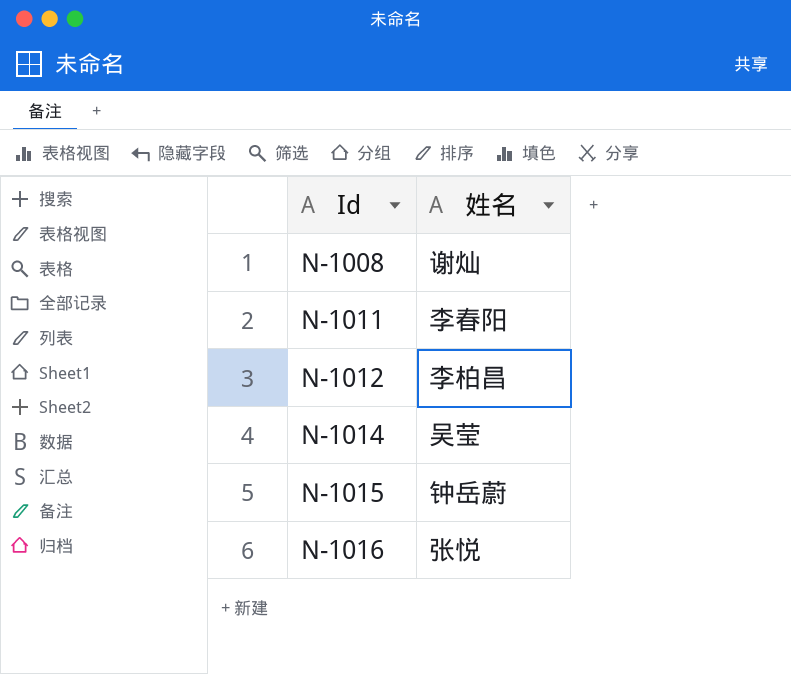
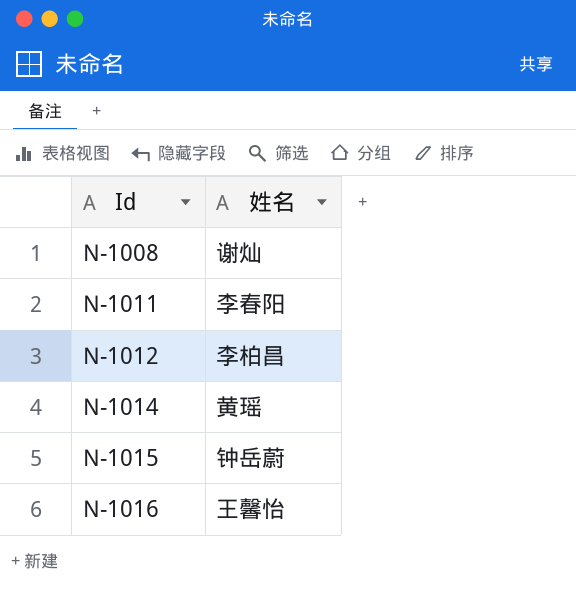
N-1014 | 姓名: 吴莹 -> 黄瑶
N-1016 | 姓名: 张悦 -> 王馨怡

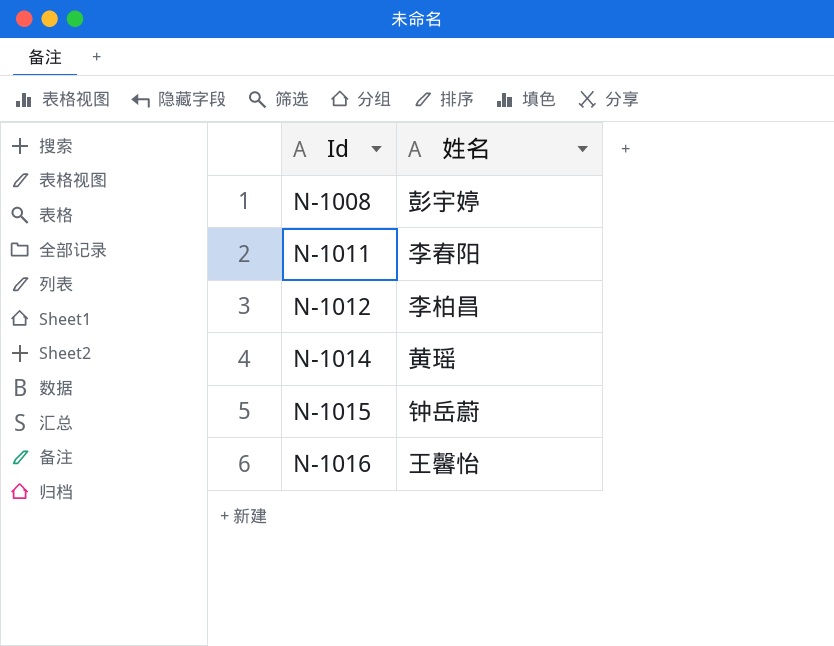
N-1008 | 姓名: 谢灿 -> 彭宇婷

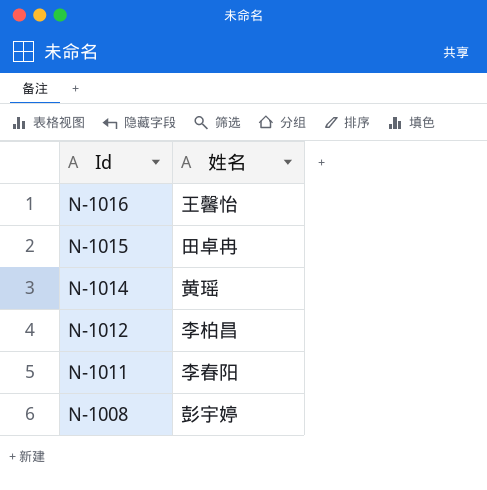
row order: Id ascending -> Id descending
N-1015 | 姓名: 钟岳蔚 -> 田卓冉

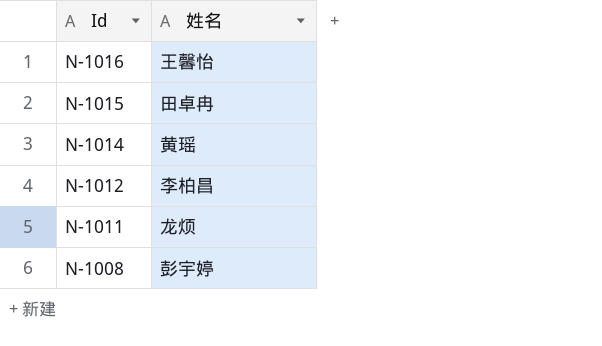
N-1011 | 姓名: 李春阳 -> 龙烦

